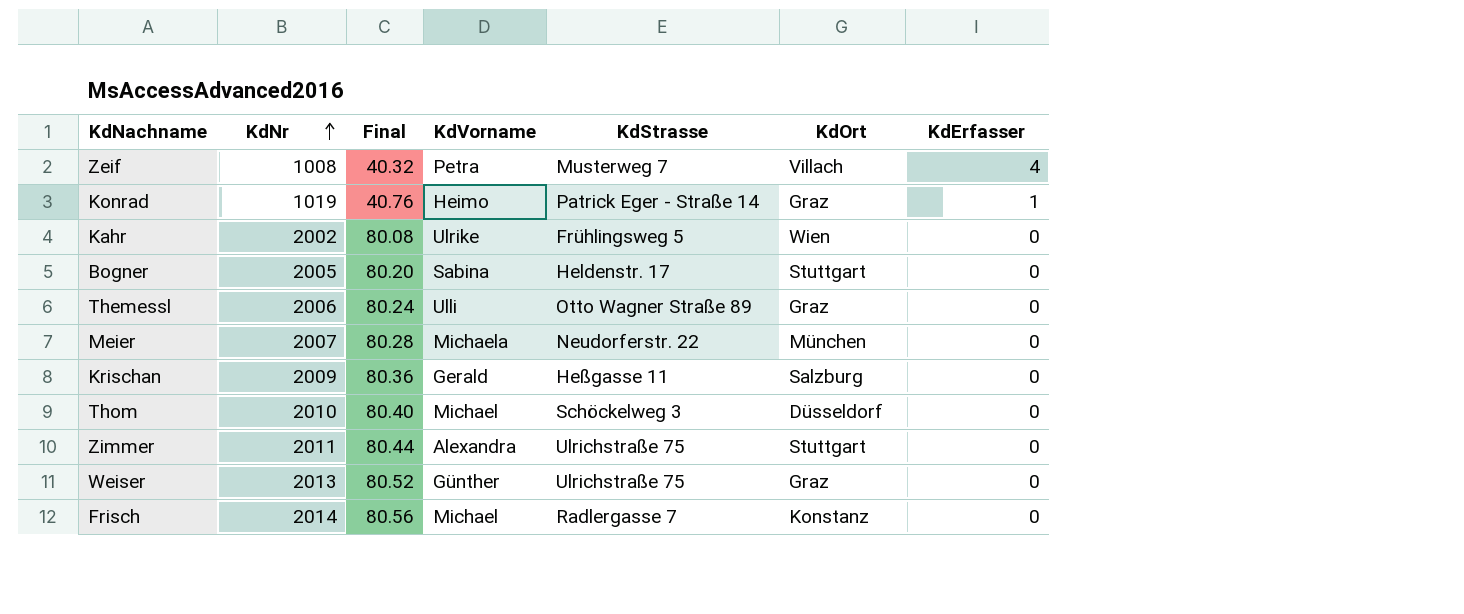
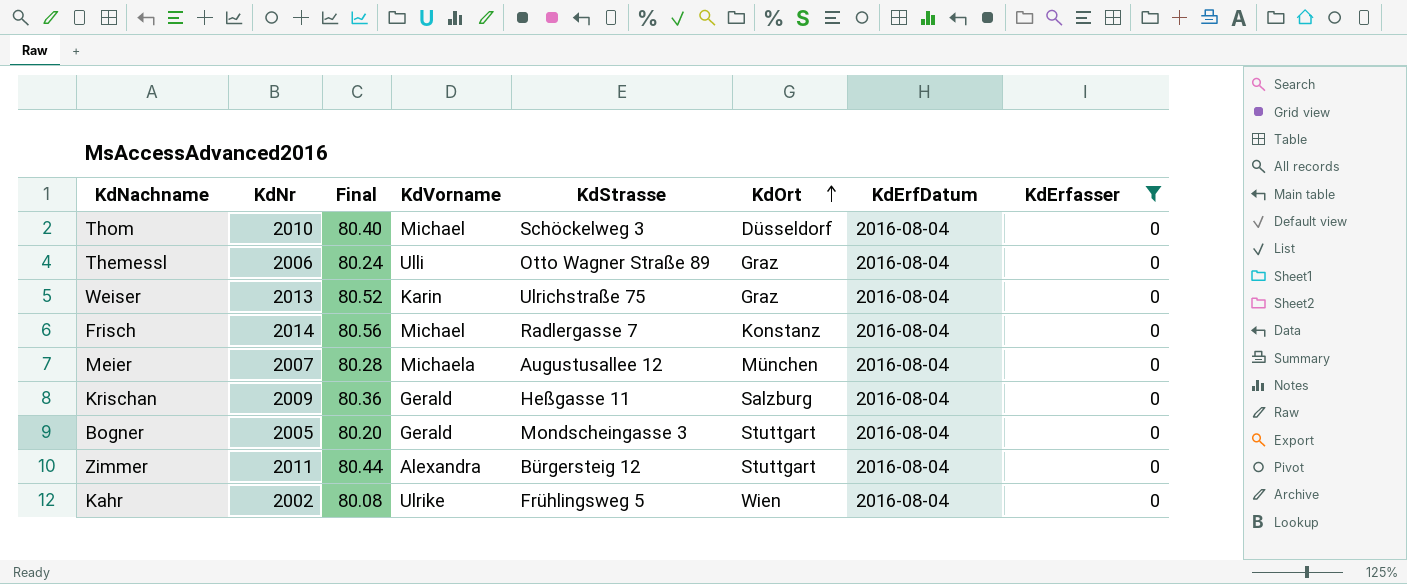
filter: none -> KdErfasser = 0
row order: KdNr ascending -> KdOrt ascending
column KdErfDatum | position: none -> 7
Weiser | KdVorname: Günther -> Karin
Meier | KdStrasse: Neudorferstr. 22 -> Augustusallee 12
Bogner | KdVorname: Sabina -> Gerald
Bogner | KdStrasse: Heldenstr. 17 -> Mondscheingasse 3
Zimmer | KdStrasse: Ulrichstraße 75 -> Bürgersteig 12

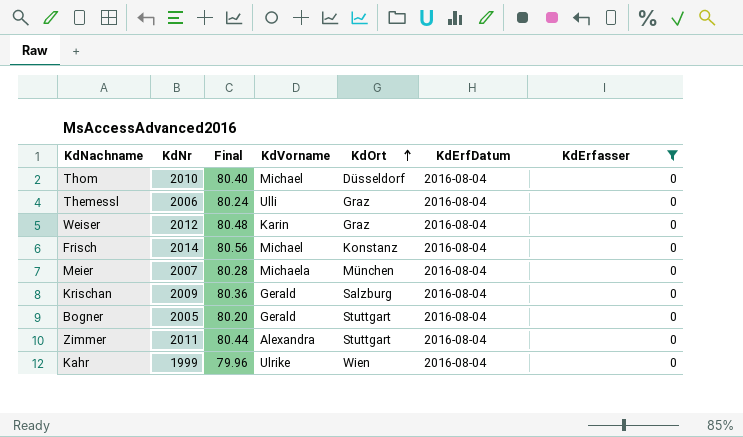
column KdStrasse | position: 5 -> none
Weiser | KdNr: 2013 -> 2012
Weiser | Final: 80.52 -> 80.48
Kahr | KdNr: 2002 -> 1999
Kahr | Final: 80.08 -> 79.96

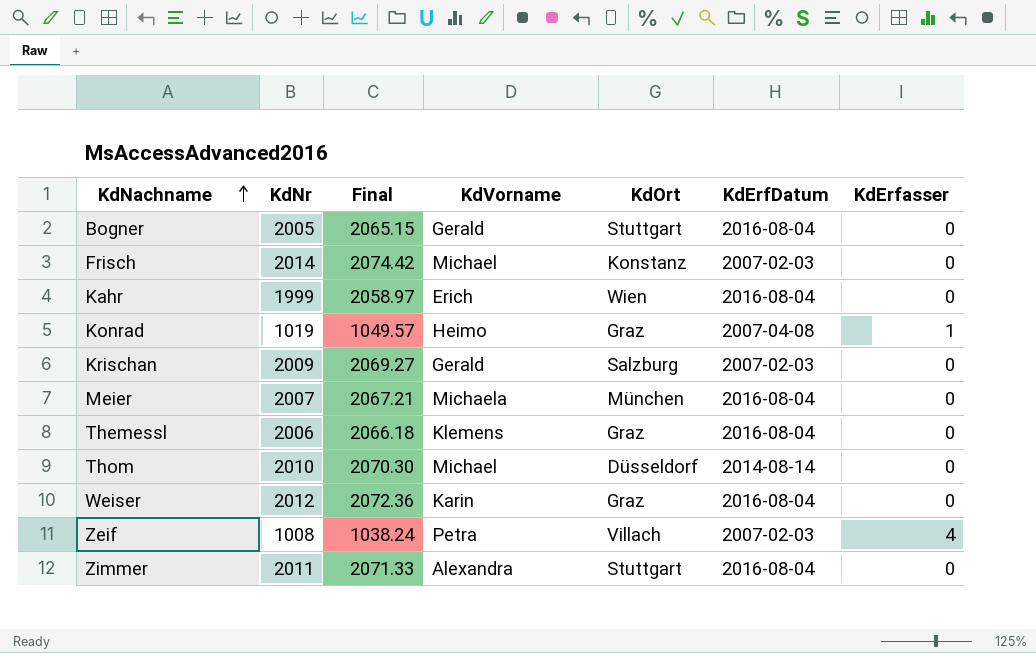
filter: KdErfasser = 0 -> none
row order: KdOrt ascending -> KdNachname ascending
column Final | formula: [KdNr] * 0.04 -> [KdNr] * 1.03
Frisch | KdErfDatum: 2016-08-04 -> 2007-02-03
Kahr | KdVorname: Ulrike -> Erich
Krischan | KdErfDatum: 2016-08-04 -> 2007-02-03
Themessl | KdVorname: Ulli -> Klemens
Thom | KdErfDatum: 2016-08-04 -> 2014-08-14

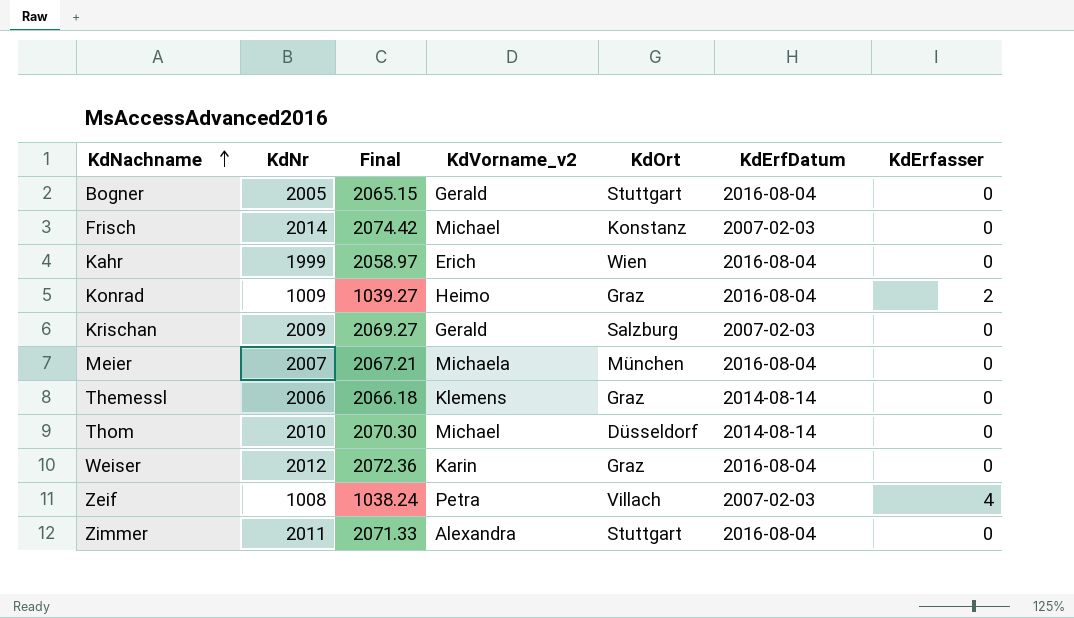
column name: KdVorname -> KdVorname_v2
Konrad | KdNr: 1019 -> 1009
Konrad | Final: 1049.57 -> 1039.27
Konrad | KdErfDatum: 2007-04-08 -> 2016-08-04
Konrad | KdErfasser: 1 -> 2
Themessl | KdErfDatum: 2016-08-04 -> 2014-08-14

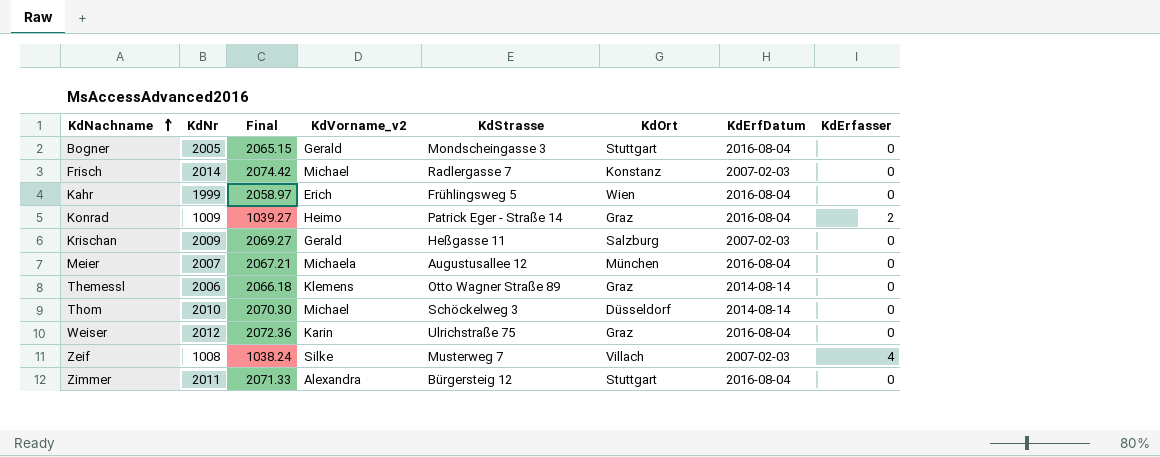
column KdStrasse | position: none -> 5
Zeif | KdVorname_v2: Petra -> Silke

